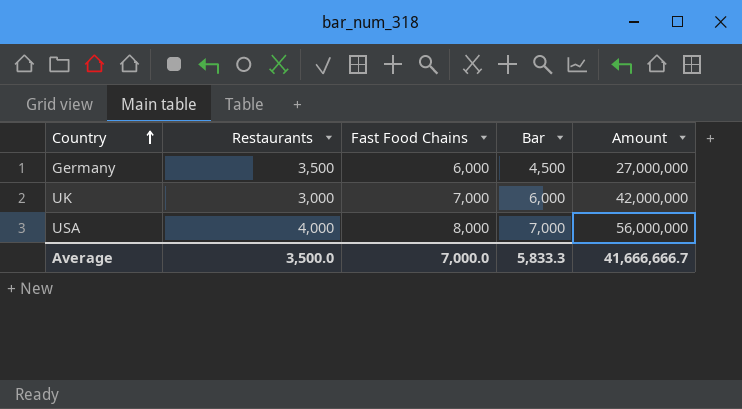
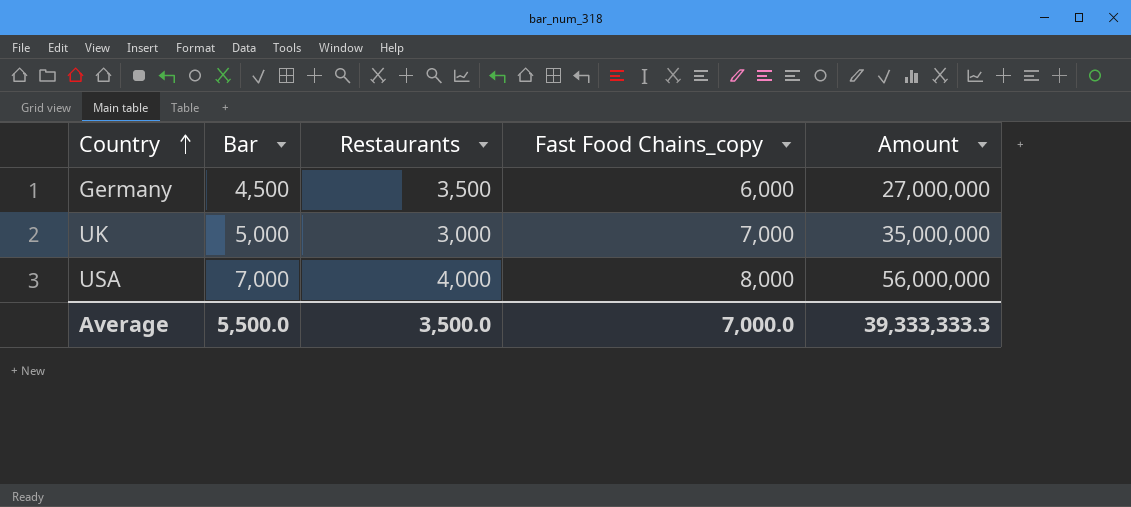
column Bar | position: 4 -> 2
column name: Fast Food Chains -> Fast Food Chains_copy
UK | Bar: 6,000 -> 5,000
UK | Amount: 42,000,000 -> 35,000,000
Average | Bar: 5,833.3 -> 5,500.0
Average | Amount: 41,666,666.7 -> 39,333,333.3

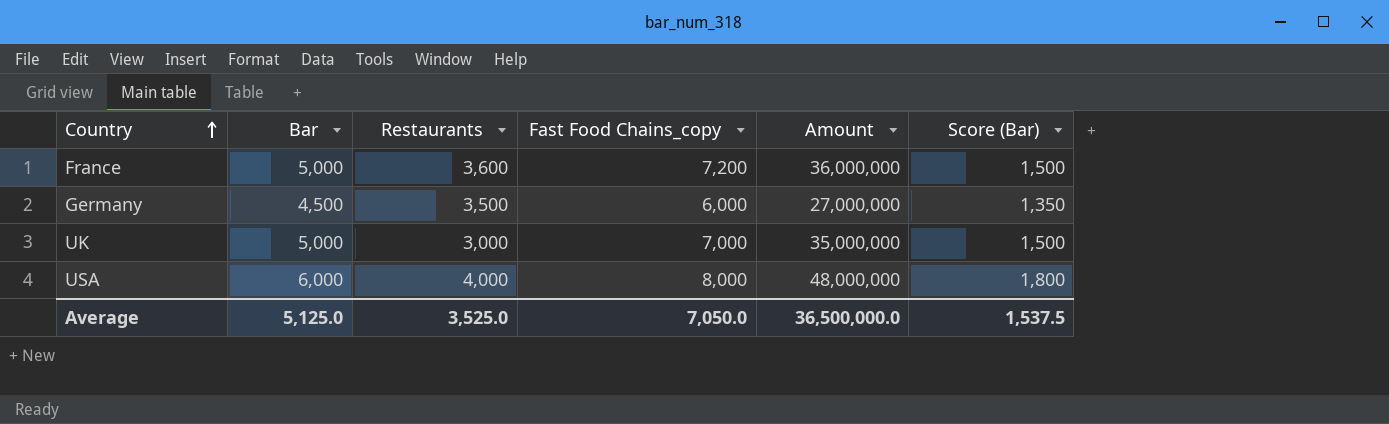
column Score (Bar) | formula: none -> [Bar] * 0.3
row France: none -> 5,000 | 3,600 | 7,200 | 36,000,000 | 1,500
USA | Bar: 7,000 -> 6,000
USA | Amount: 56,000,000 -> 48,000,000
Average | Bar: 5,500.0 -> 5,125.0
Average | Restaurants: 3,500.0 -> 3,525.0
Average | Fast Food Chains_copy: 7,000.0 -> 7,050.0
Average | Amount: 39,333,333.3 -> 36,500,000.0

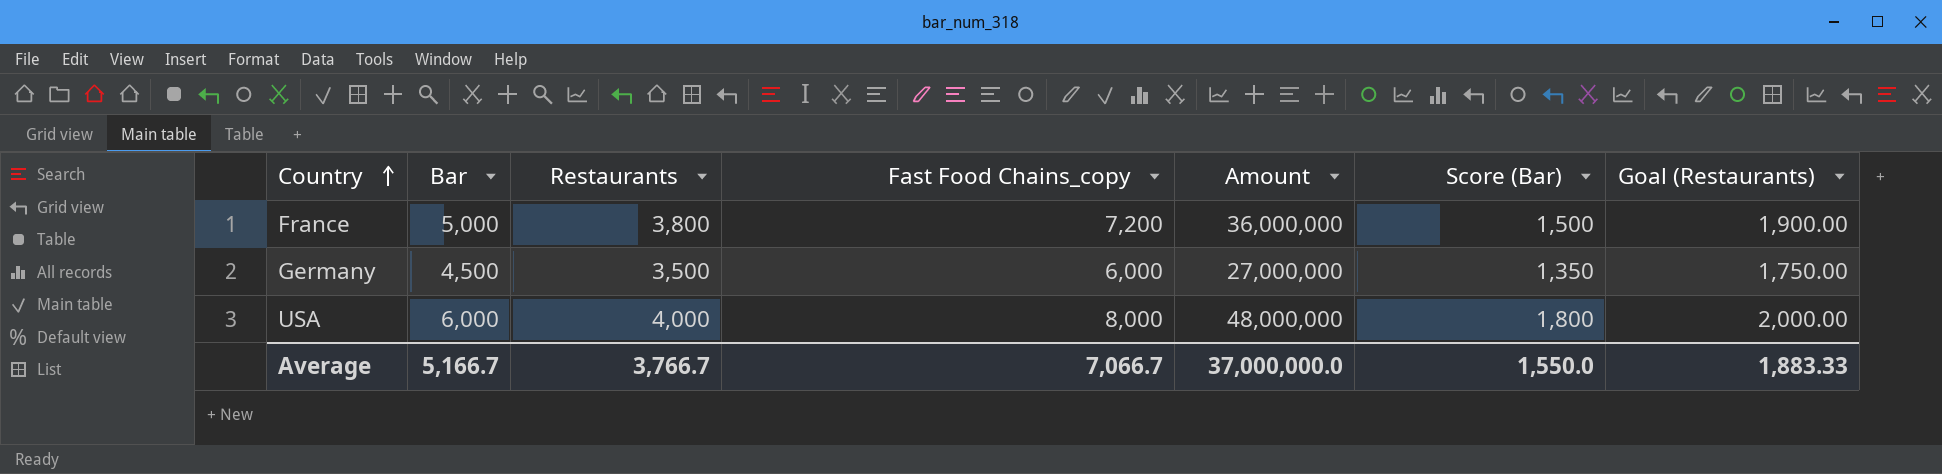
column Goal (Restaurants) | formula: none -> [Restaurants] * 0.5
row UK: 5,000 | 3,000 | 7,000 | 35,000,000 | 1,500 -> none
France | Restaurants: 3,600 -> 3,800
Average | Bar: 5,125.0 -> 5,166.7
Average | Restaurants: 3,525.0 -> 3,766.7
Average | Fast Food Chains_copy: 7,050.0 -> 7,066.7
Average | Amount: 36,500,000.0 -> 37,000,000.0
Average | Score (Bar): 1,537.5 -> 1,550.0

